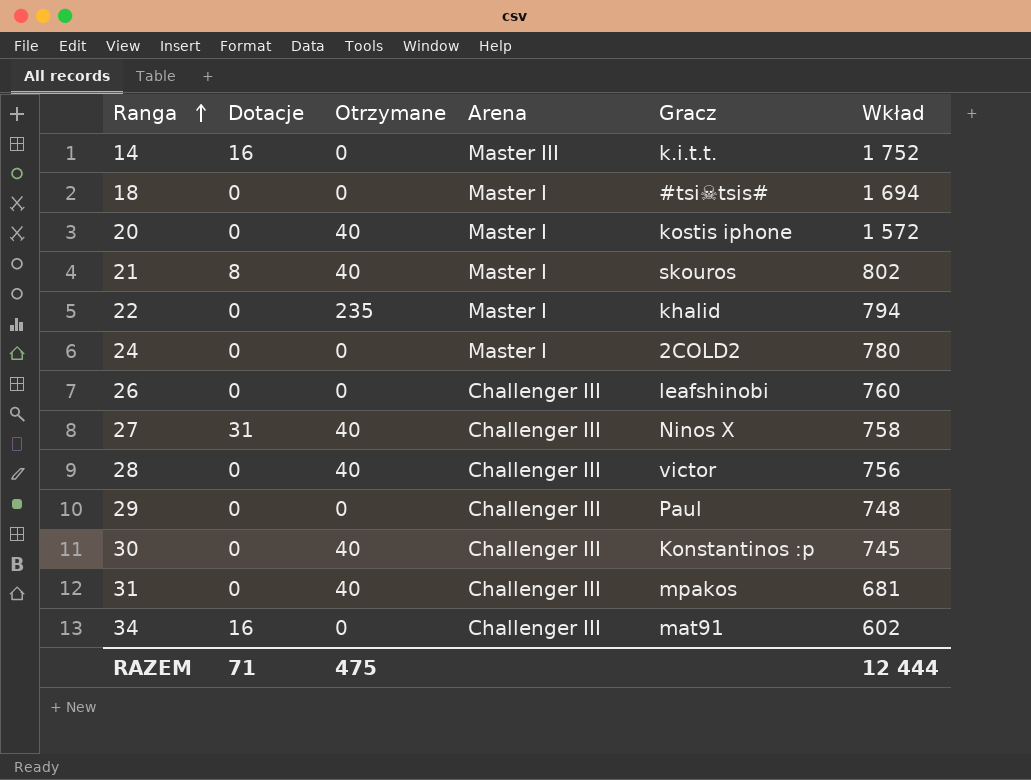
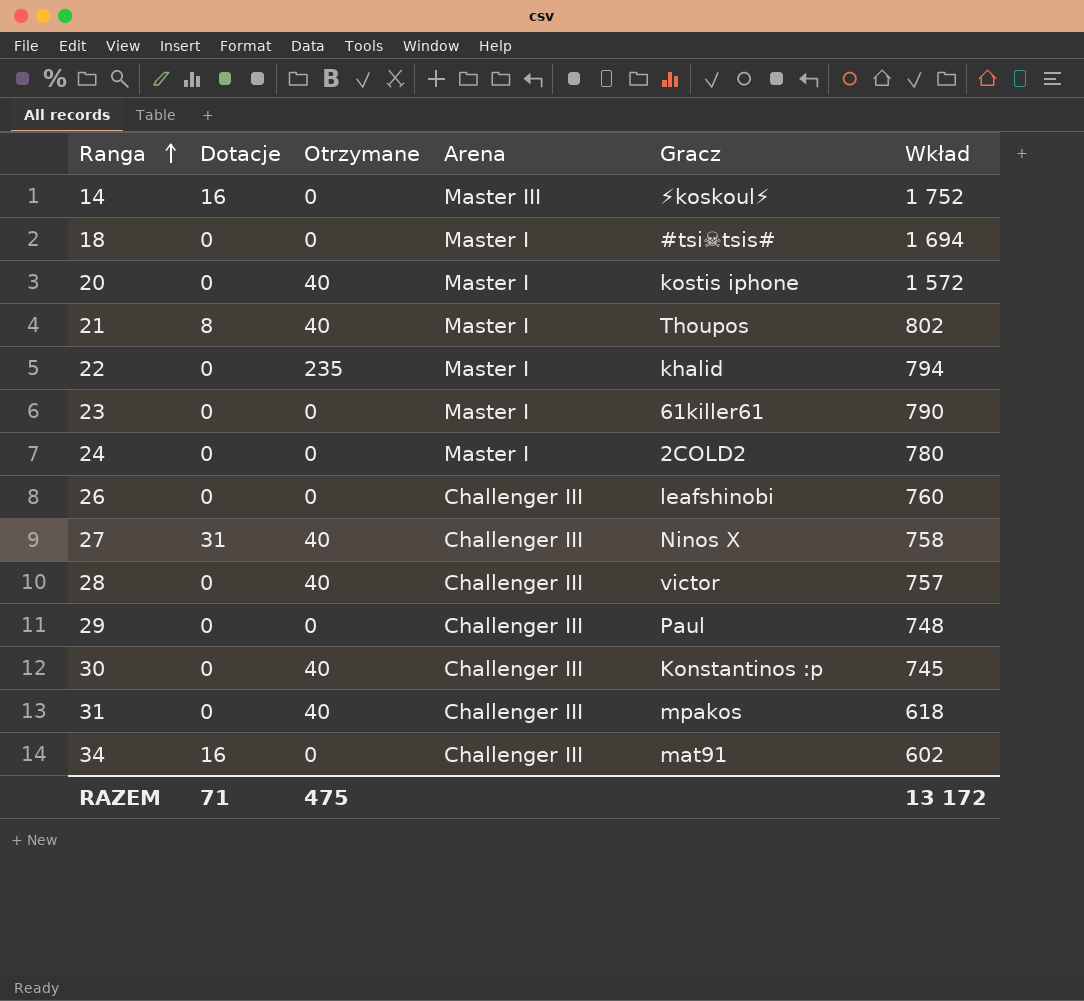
14 | Gracz: k.i.t.t. -> ⚡koskoul⚡
21 | Gracz: skouros -> Thoupos
row 23: none -> 0 | 0 | Master I | 61killer61 | 790
28 | Wkład: 756 -> 757
31 | Wkład: 681 -> 618
RAZEM | Wkład: 12 444 -> 13 172

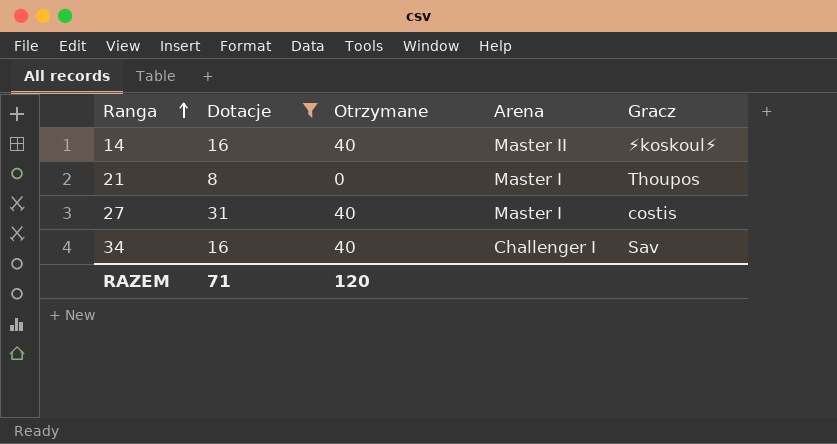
filter: none -> Dotacje != 0
column Wkład | position: 6 -> none
14 | Otrzymane: 0 -> 40
14 | Arena: Master III -> Master II
21 | Otrzymane: 40 -> 0
27 | Arena: Challenger III -> Master I
27 | Gracz: Ninos X -> costis
34 | Otrzymane: 0 -> 40
34 | Arena: Challenger III -> Challenger I
34 | Gracz: mat91 -> Sav
RAZEM | Otrzymane: 475 -> 120

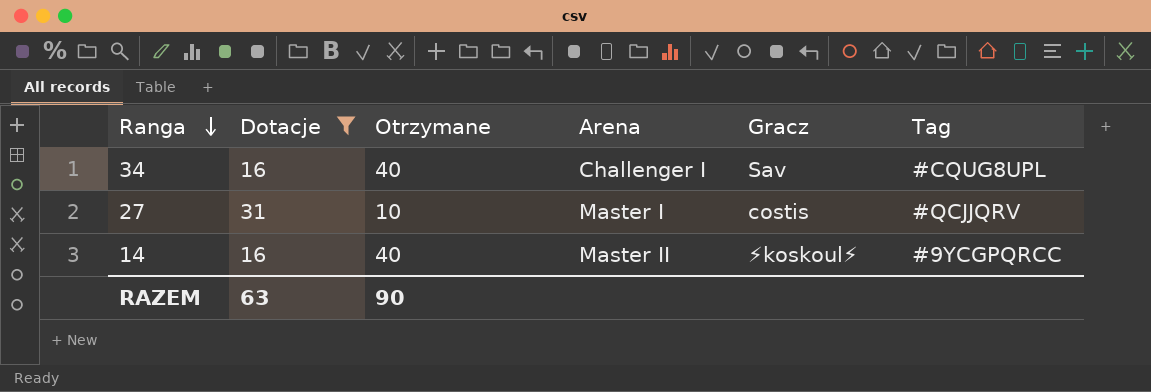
row order: Ranga ascending -> Ranga descending
column Tag | position: none -> 6
row 21: 8 | 0 | Master I | Thoupos -> none
27 | Otrzymane: 40 -> 10
RAZEM | Dotacje: 71 -> 63
RAZEM | Otrzymane: 120 -> 90

